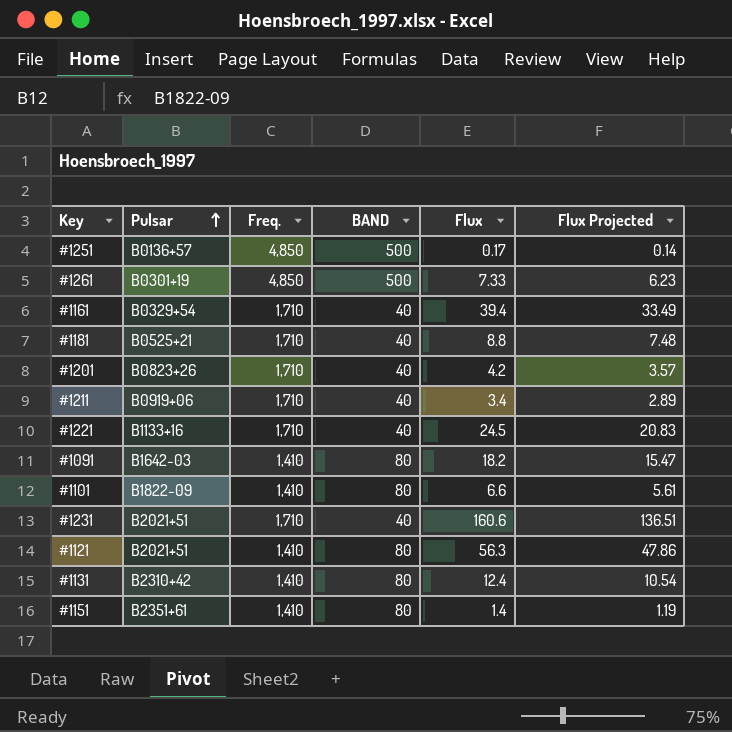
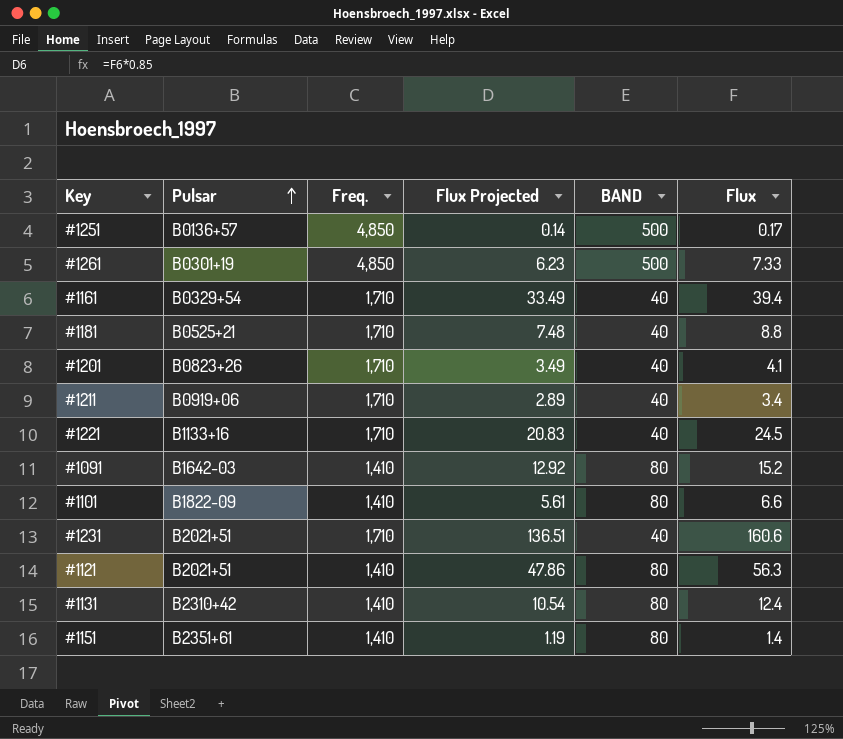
column Flux Projected | position: 6 -> 4
#1201 | Flux Projected: 3.57 -> 3.49
#1201 | Flux: 4.2 -> 4.1
#1091 | Flux Projected: 15.47 -> 12.92
#1091 | Flux: 18.2 -> 15.2

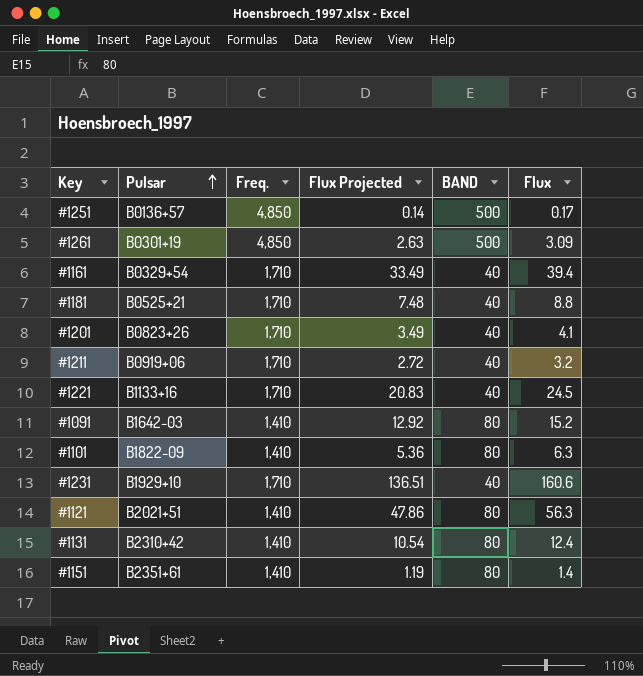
#1261 | Flux Projected: 6.23 -> 2.63
#1261 | Flux: 7.33 -> 3.09
#1211 | Flux Projected: 2.89 -> 2.72
#1211 | Flux: 3.4 -> 3.2
#1101 | Flux Projected: 5.61 -> 5.36
#1101 | Flux: 6.6 -> 6.3
#1231 | Pulsar: B2021+51 -> B1929+10

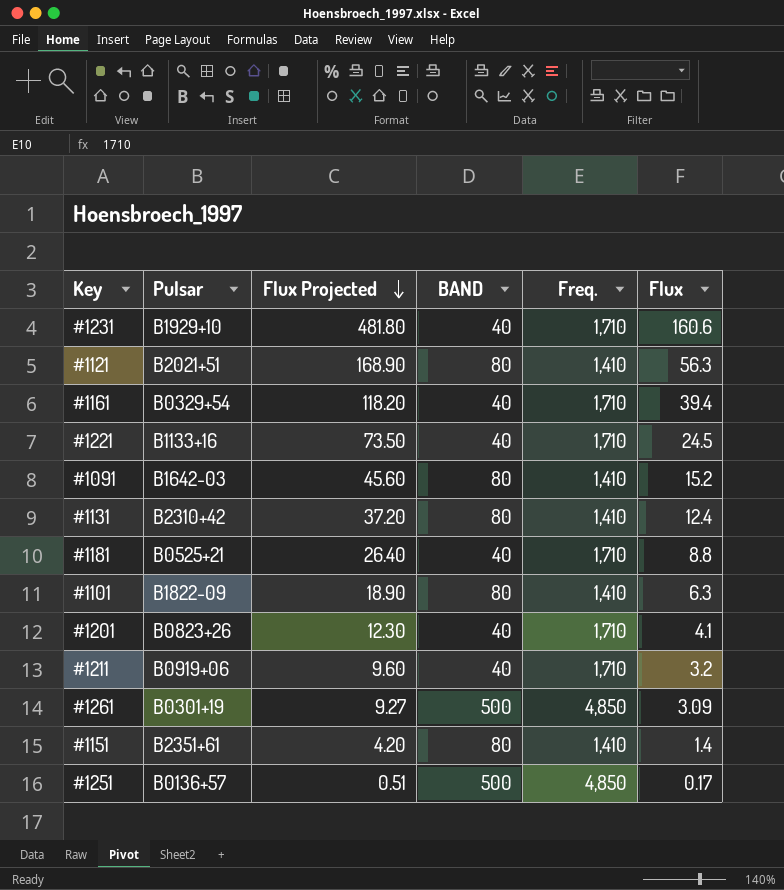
row order: Pulsar ascending -> Flux Projected descending
column Flux Projected | formula: [Flux] * 0.85 -> [Flux] * 3
column Freq. | position: 3 -> 5

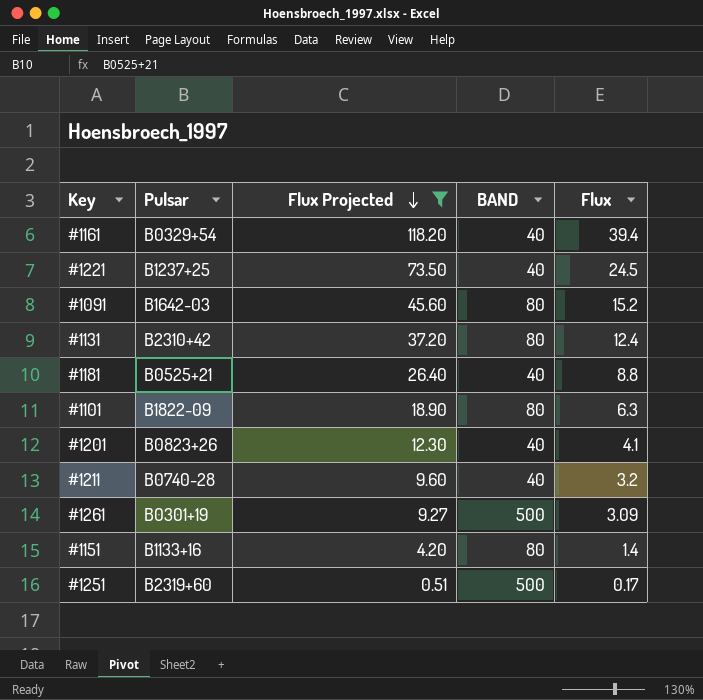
filter: none -> Flux Projected <= 118.20
column Freq. | position: 5 -> none
#1221 | Pulsar: B1133+16 -> B1237+25
#1211 | Pulsar: B0919+06 -> B0740-28
#1151 | Pulsar: B2351+61 -> B1133+16
#1251 | Pulsar: B0136+57 -> B2319+60

